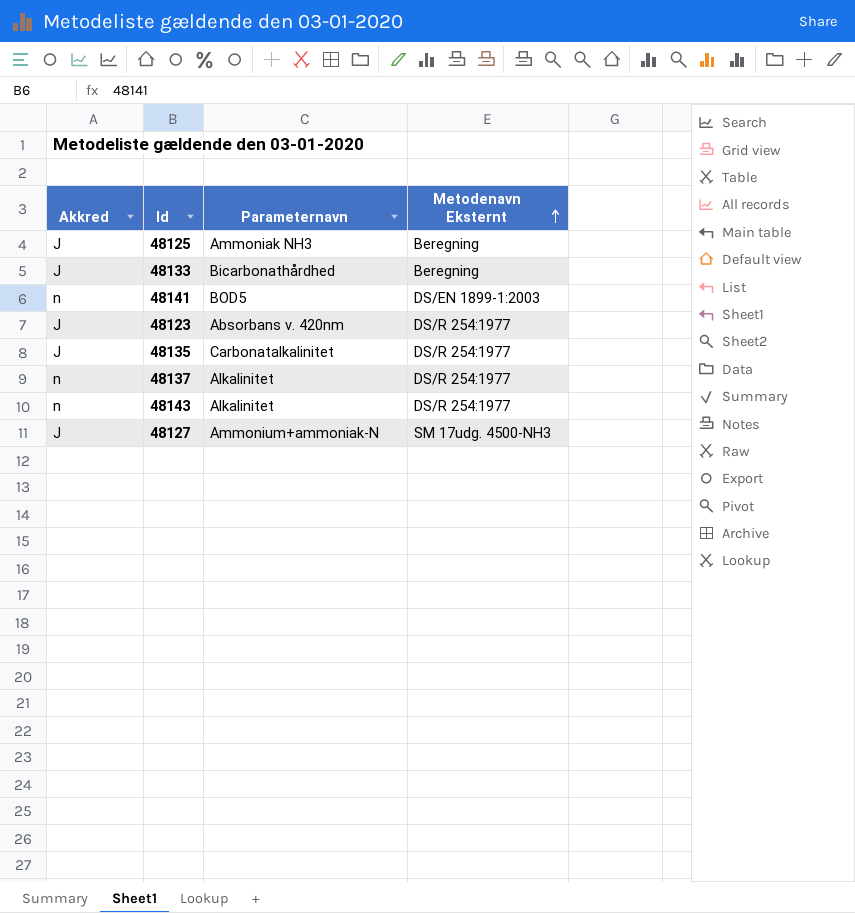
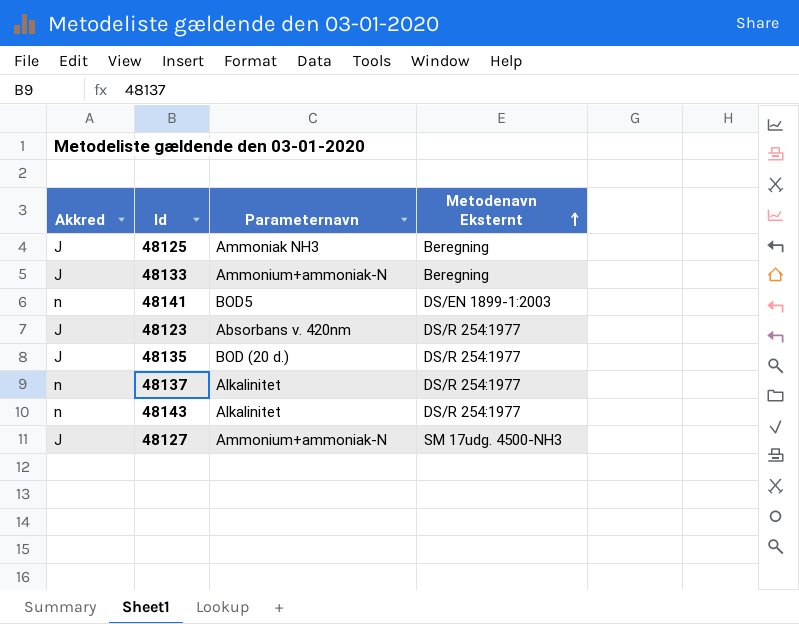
48133 | Parameternavn: Bicarbonathårdhed -> Ammonium+ammoniak-N
48135 | Parameternavn: Carbonatalkalinitet -> BOD (20 d.)

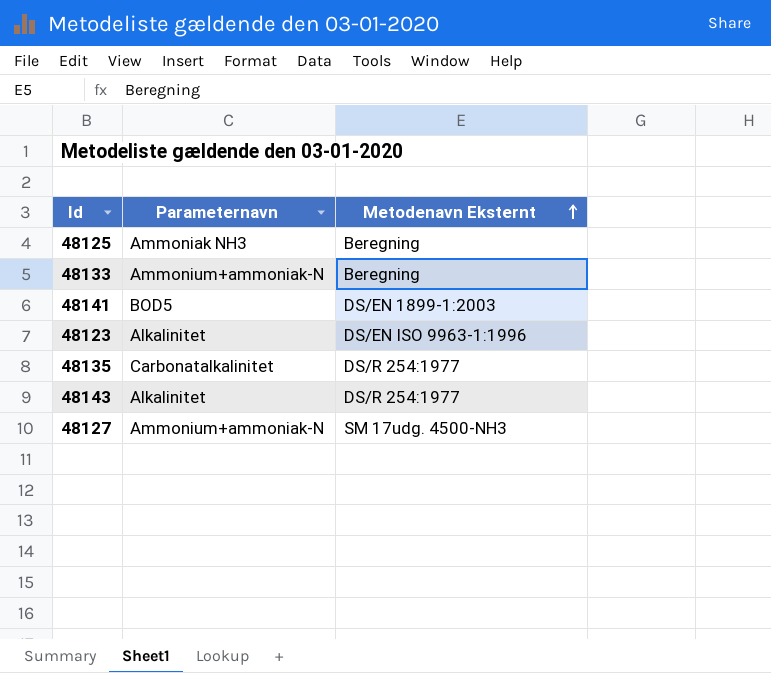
column Akkred | position: 1 -> none
row 48137: n | Alkalinitet | DS/R 254:1977 -> none
48123 | Parameternavn: Absorbans v. 420nm -> Alkalinitet
48123 | Metodenavn Eksternt: DS/R 254:1977 -> DS/EN ISO 9963-1:1996
48135 | Parameternavn: BOD (20 d.) -> Carbonatalkalinitet

